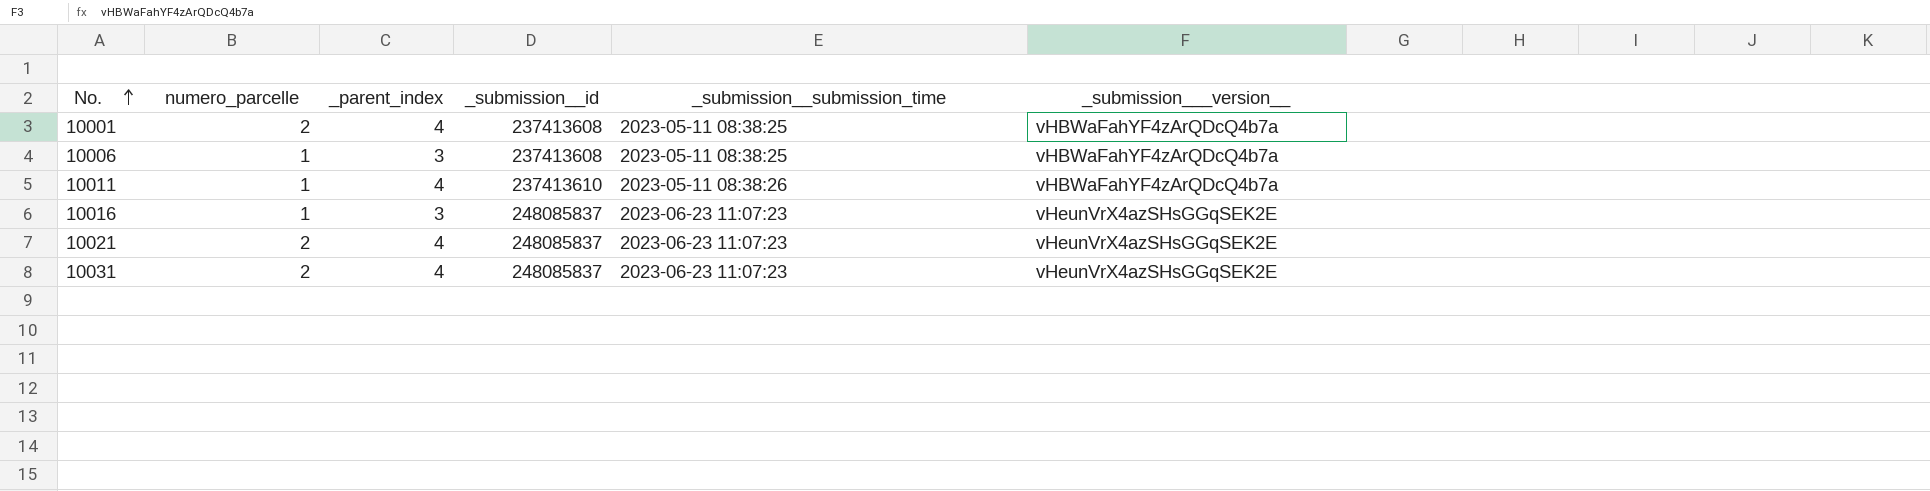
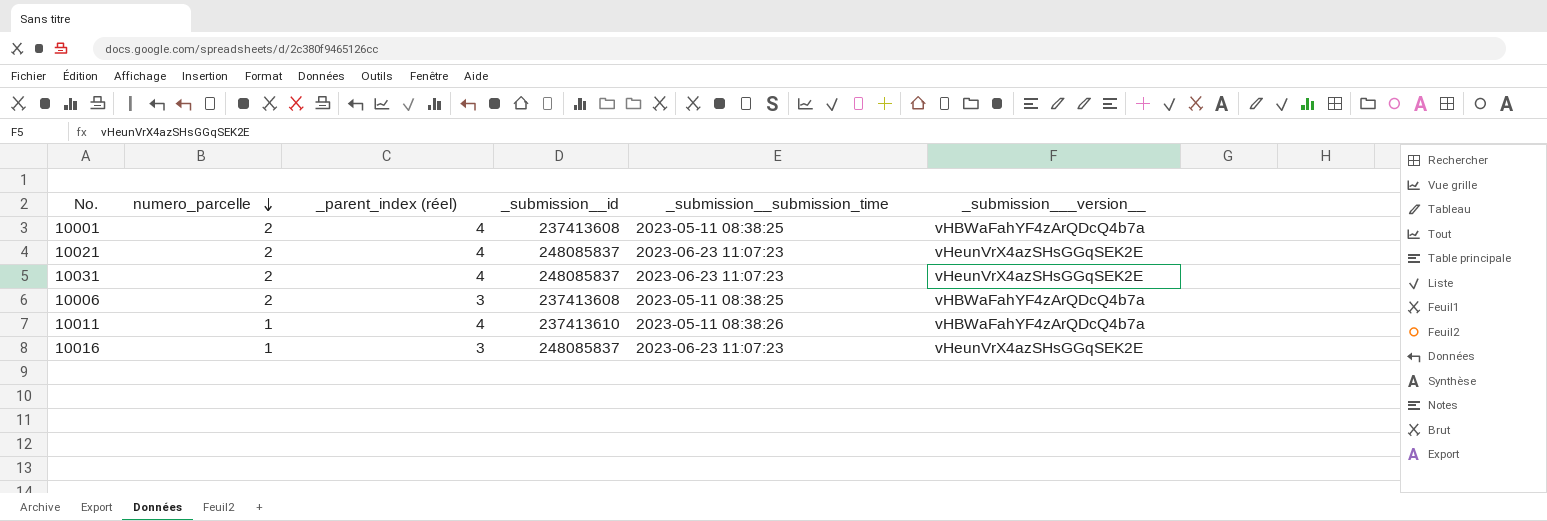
row order: No. ascending -> numero_parcelle descending
column name: _parent_index -> _parent_index (réel)
10006 | numero_parcelle: 1 -> 2

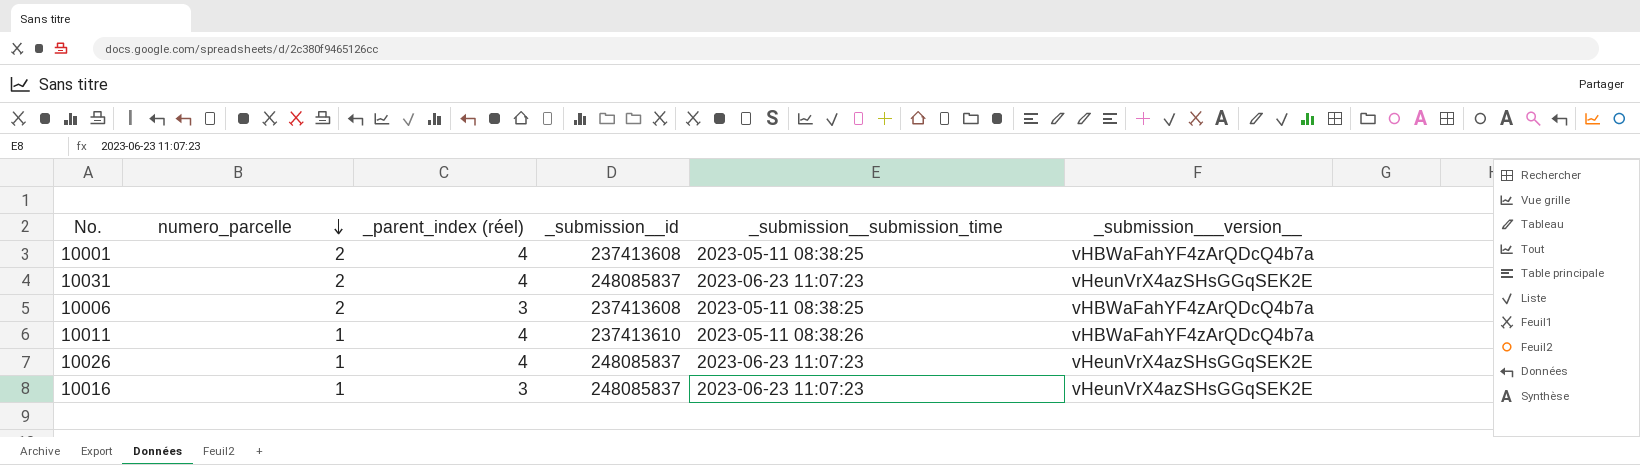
row 10021: 2 | 4 | 248085837 | 2023-06-23 11:07:23 | vHeunVrX4azSHsGGqSEK2E -> none
row 10026: none -> 1 | 4 | 248085837 | 2023-06-23 11:07:23 | vHeunVrX4azSHsGGqSEK2E

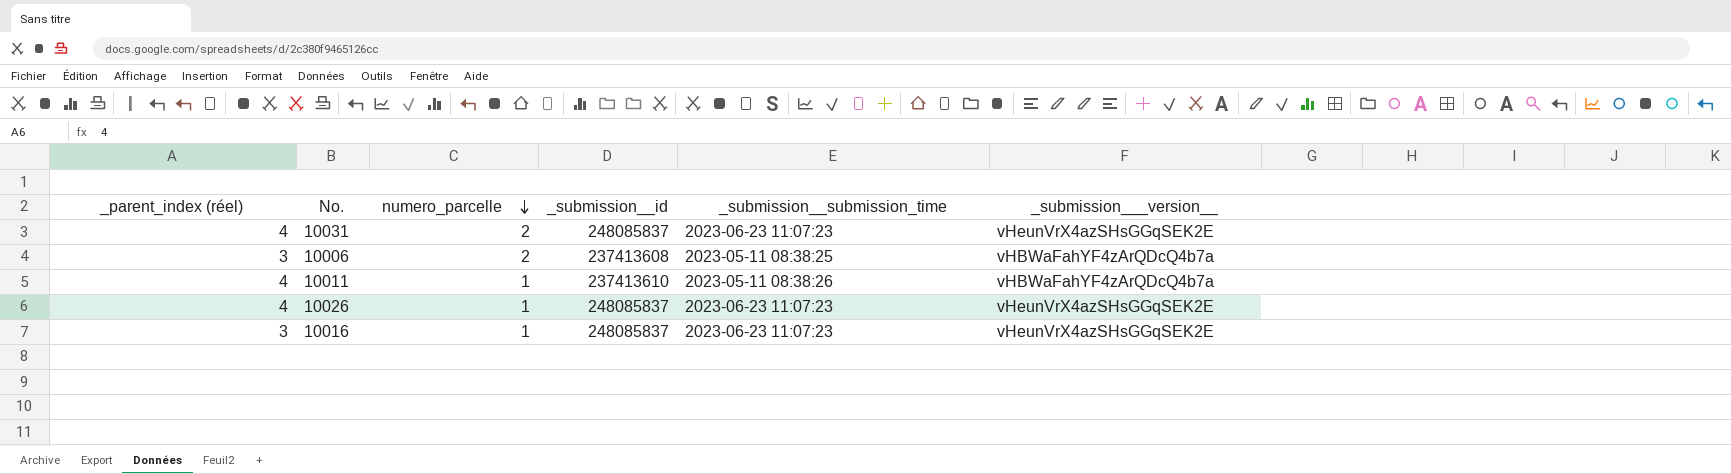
column _parent_index (réel) | position: 3 -> 1
row 10001: 2 | 4 | 237413608 | 2023-05-11 08:38:25 | vHBWaFahYF4zArQDcQ4b7a -> none

